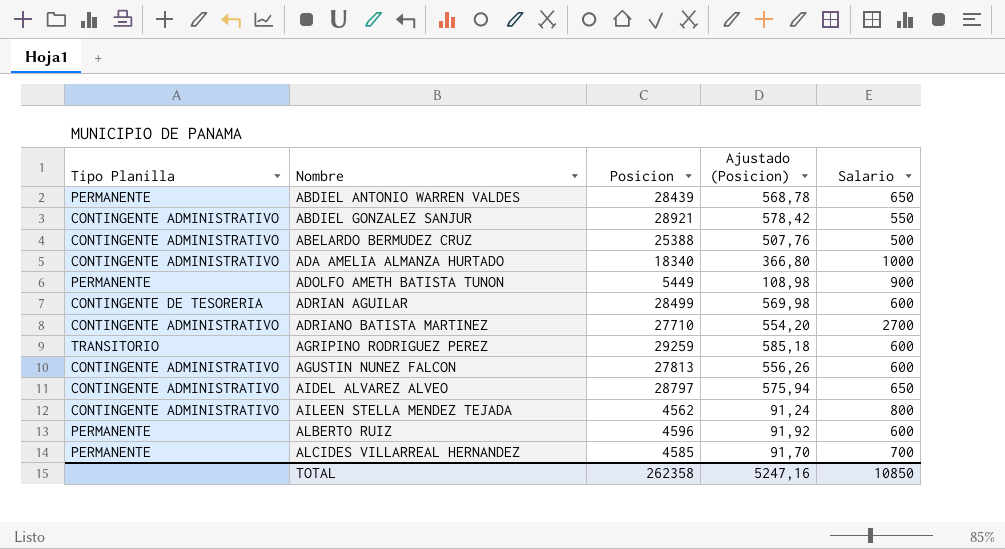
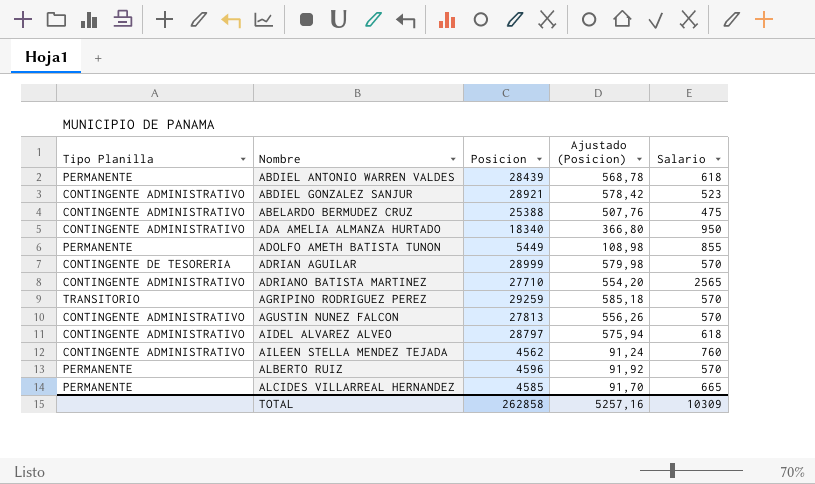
ABDIEL ANTONIO WARREN VALDES | Salario: 650 -> 618
ABDIEL GONZALEZ SANJUR | Salario: 550 -> 523
ABELARDO BERMUDEZ CRUZ | Salario: 500 -> 475
ADA AMELIA ALMANZA HURTADO | Salario: 1000 -> 950
ADOLFO AMETH BATISTA TUNON | Salario: 900 -> 855
ADRIAN AGUILAR | Posicion: 28499 -> 28999
ADRIAN AGUILAR | Ajustado (Posicion): 569,98 -> 579,98
ADRIAN AGUILAR | Salario: 600 -> 570
ADRIANO BATISTA MARTINEZ | Salario: 2700 -> 2565
AGRIPINO RODRIGUEZ PEREZ | Salario: 600 -> 570
AGUSTIN NUNEZ FALCON | Salario: 600 -> 570
AIDEL ALVAREZ ALVEO | Salario: 650 -> 618
AILEEN STELLA MENDEZ TEJADA | Salario: 800 -> 760
ALBERTO RUIZ | Salario: 600 -> 570
ALCIDES VILLARREAL HERNANDEZ | Salario: 700 -> 665
TOTAL | Posicion: 262358 -> 262858
TOTAL | Ajustado (Posicion): 5247,16 -> 5257,16
TOTAL | Salario: 10850 -> 10309

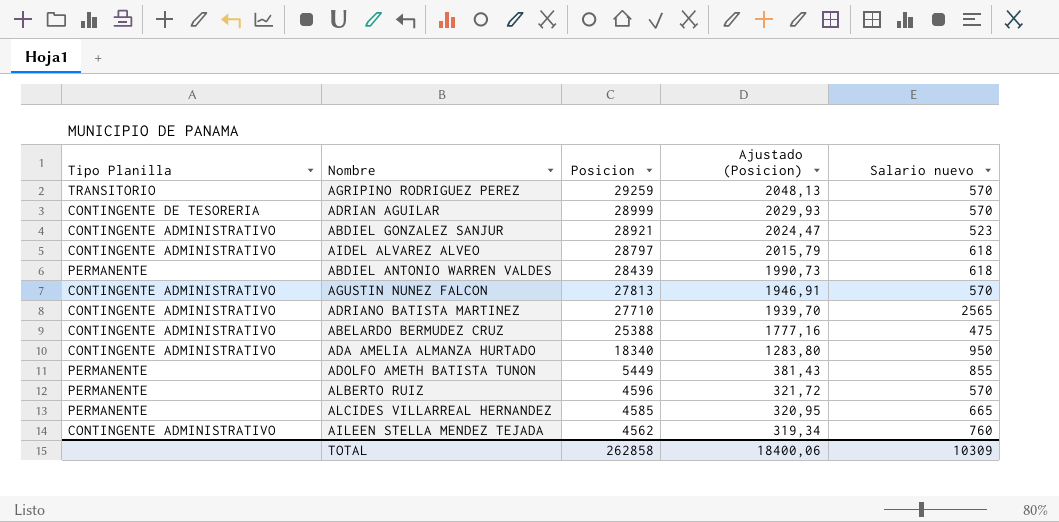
row order: Nombre ascending -> Posicion descending
column Ajustado (Posicion) | formula: [Posicion] * 0,02 -> [Posicion] * 0,07
column name: Salario -> Salario nuevo
TOTAL | Ajustado (Posicion): 5257,16 -> 18400,06

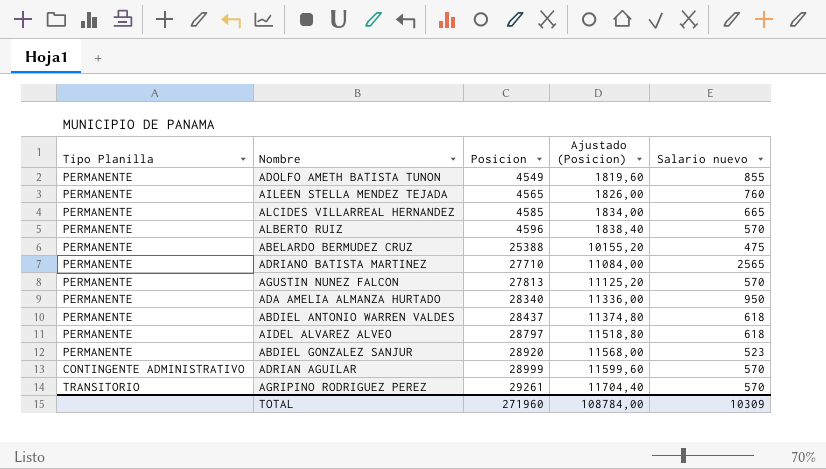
row order: Posicion descending -> Posicion ascending
column Ajustado (Posicion) | formula: [Posicion] * 0,07 -> [Posicion] * 0,4
ADOLFO AMETH BATISTA TUNON | Posicion: 5449 -> 4549
AILEEN STELLA MENDEZ TEJADA | Tipo Planilla: CONTINGENTE ADMINISTRATIVO -> PERMANENTE
AILEEN STELLA MENDEZ TEJADA | Posicion: 4562 -> 4565
ABELARDO BERMUDEZ CRUZ | Tipo Planilla: CONTINGENTE ADMINISTRATIVO -> PERMANENTE
ADRIANO BATISTA MARTINEZ | Tipo Planilla: CONTINGENTE ADMINISTRATIVO -> PERMANENTE
AGUSTIN NUNEZ FALCON | Tipo Planilla: CONTINGENTE ADMINISTRATIVO -> PERMANENTE
ADA AMELIA ALMANZA HURTADO | Tipo Planilla: CONTINGENTE ADMINISTRATIVO -> PERMANENTE
ADA AMELIA ALMANZA HURTADO | Posicion: 18340 -> 28340
ABDIEL ANTONIO WARREN VALDES | Posicion: 28439 -> 28437
AIDEL ALVAREZ ALVEO | Tipo Planilla: CONTINGENTE ADMINISTRATIVO -> PERMANENTE
ABDIEL GONZALEZ SANJUR | Tipo Planilla: CONTINGENTE ADMINISTRATIVO -> PERMANENTE
ABDIEL GONZALEZ SANJUR | Posicion: 28921 -> 28920
ADRIAN AGUILAR | Tipo Planilla: CONTINGENTE DE TESORERIA -> CONTINGENTE ADMINISTRATIVO
AGRIPINO RODRIGUEZ PEREZ | Posicion: 29259 -> 29261
TOTAL | Posicion: 262858 -> 271960
TOTAL | Ajustado (Posicion): 18400,06 -> 108784,00

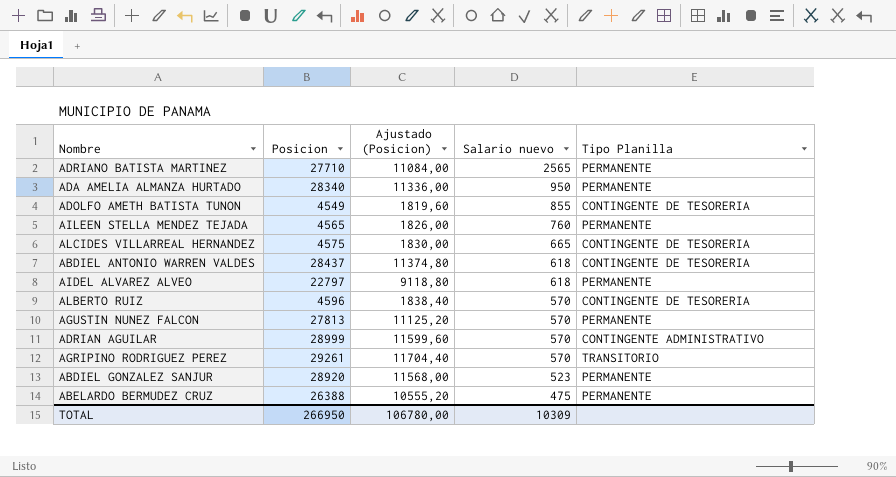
row order: Posicion ascending -> Salario nuevo descending
column Tipo Planilla | position: 1 -> 5
ADOLFO AMETH BATISTA TUNON | Tipo Planilla: PERMANENTE -> CONTINGENTE DE TESORERIA
ALCIDES VILLARREAL HERNANDEZ | Posicion: 4585 -> 4575
ALCIDES VILLARREAL HERNANDEZ | Ajustado (Posicion): 1834,00 -> 1830,00
ALCIDES VILLARREAL HERNANDEZ | Tipo Planilla: PERMANENTE -> CONTINGENTE DE TESORERIA
ABDIEL ANTONIO WARREN VALDES | Tipo Planilla: PERMANENTE -> CONTINGENTE DE TESORERIA
AIDEL ALVAREZ ALVEO | Posicion: 28797 -> 22797
AIDEL ALVAREZ ALVEO | Ajustado (Posicion): 11518,80 -> 9118,80
ALBERTO RUIZ | Tipo Planilla: PERMANENTE -> CONTINGENTE DE TESORERIA
ABELARDO BERMUDEZ CRUZ | Posicion: 25388 -> 26388
ABELARDO BERMUDEZ CRUZ | Ajustado (Posicion): 10155,20 -> 10555,20
TOTAL | Posicion: 271960 -> 266950
TOTAL | Ajustado (Posicion): 108784,00 -> 106780,00

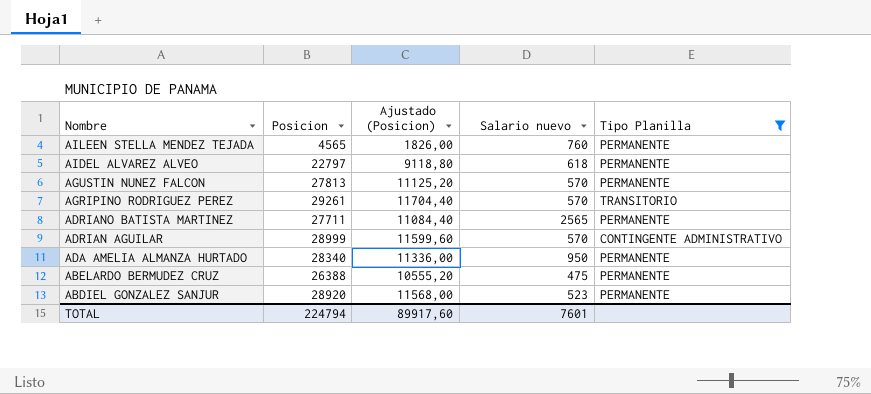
filter: none -> Tipo Planilla != CONTINGENTE DE TESORERIA
row order: Salario nuevo descending -> Nombre descending
ADRIANO BATISTA MARTINEZ | Posicion: 27710 -> 27711
ADRIANO BATISTA MARTINEZ | Ajustado (Posicion): 11084,00 -> 11084,40
TOTAL | Posicion: 266950 -> 224794
TOTAL | Ajustado (Posicion): 106780,00 -> 89917,60
TOTAL | Salario nuevo: 10309 -> 7601

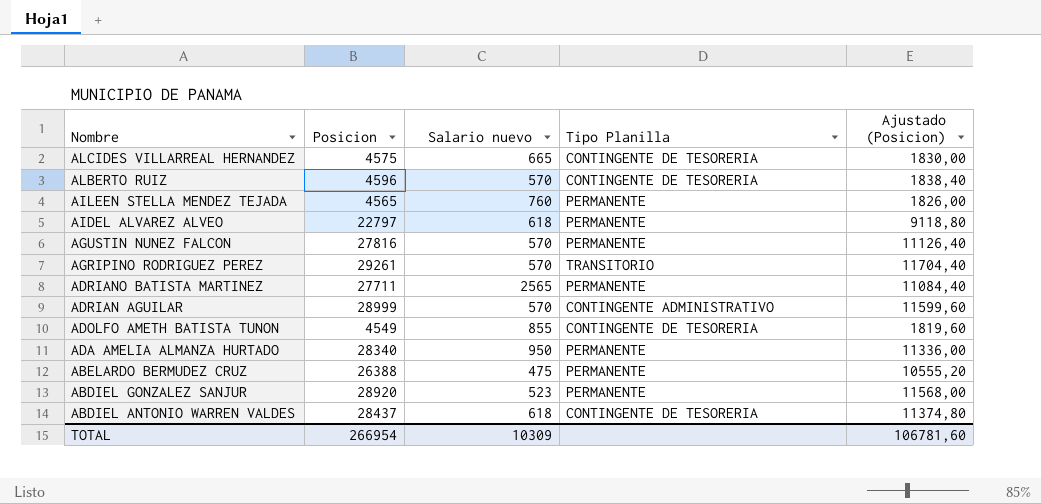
filter: Tipo Planilla != CONTINGENTE DE TESORERIA -> none
column Ajustado (Posicion) | position: 3 -> 5
AGUSTIN NUNEZ FALCON | Posicion: 27813 -> 27816
AGUSTIN NUNEZ FALCON | Ajustado (Posicion): 11125,20 -> 11126,40
TOTAL | Posicion: 224794 -> 266954
TOTAL | Salario nuevo: 7601 -> 10309
TOTAL | Ajustado (Posicion): 89917,60 -> 106781,60

